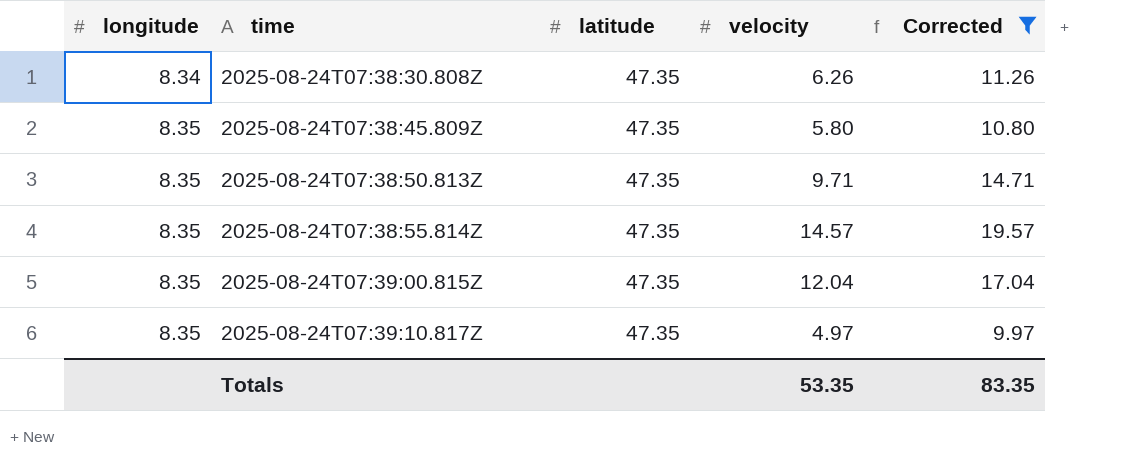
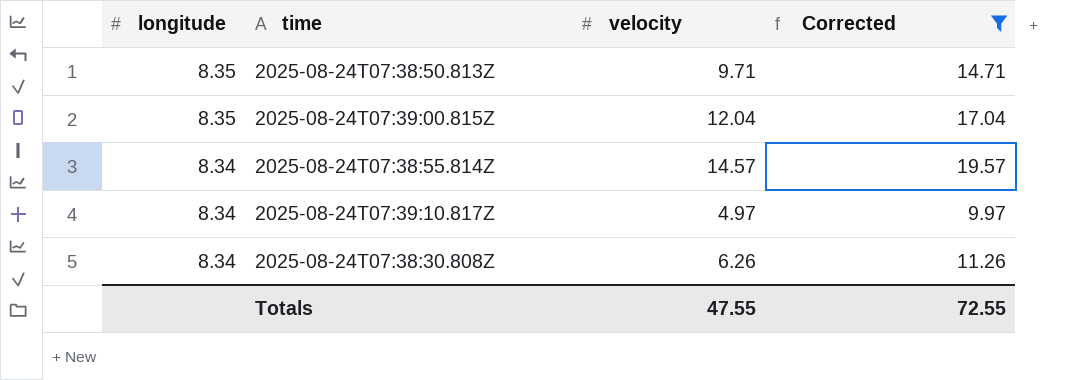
row order: longitude ascending -> longitude descending
column latitude | position: 3 -> none
row 2025-08-24T07:38:45.809Z: 8.35 | 47.35 | 5.80 | 10.80 -> none
2025-08-24T07:38:55.814Z | longitude: 8.35 -> 8.34
2025-08-24T07:39:10.817Z | longitude: 8.35 -> 8.34
Totals | velocity: 53.35 -> 47.55
Totals | Corrected: 83.35 -> 72.55

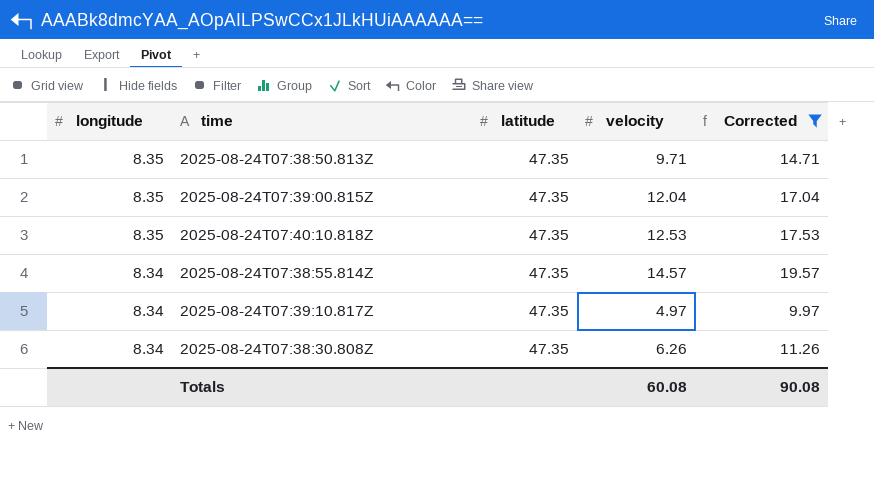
column latitude | position: none -> 3
row 2025-08-24T07:40:10.818Z: none -> 8.35 | 47.35 | 12.53 | 17.53
Totals | velocity: 47.55 -> 60.08
Totals | Corrected: 72.55 -> 90.08

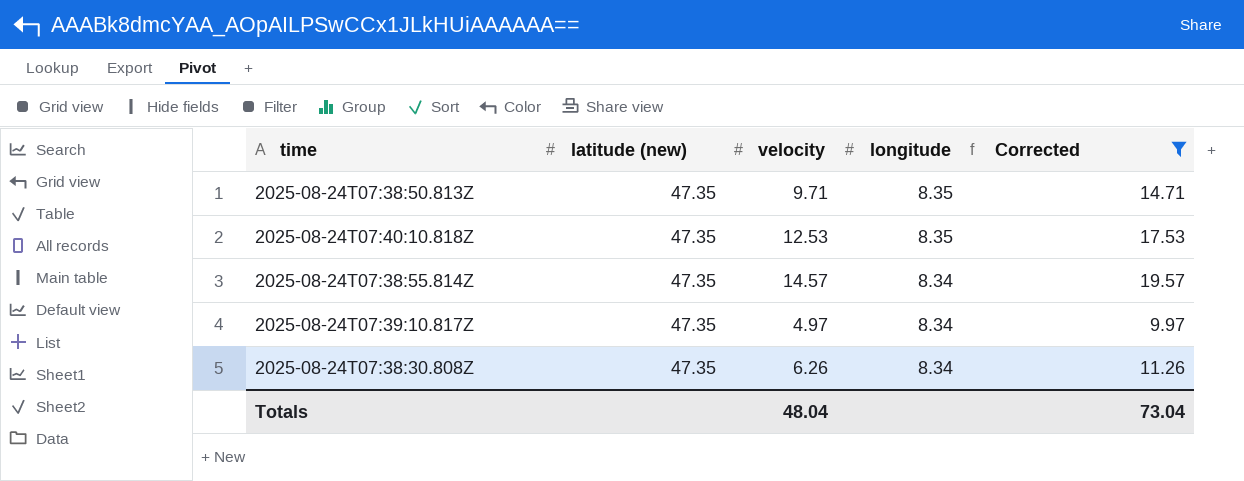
column name: latitude -> latitude (new)
column longitude | position: 1 -> 4
row 2025-08-24T07:39:00.815Z: 8.35 | 47.35 | 12.04 | 17.04 -> none
Totals | velocity: 60.08 -> 48.04
Totals | Corrected: 90.08 -> 73.04

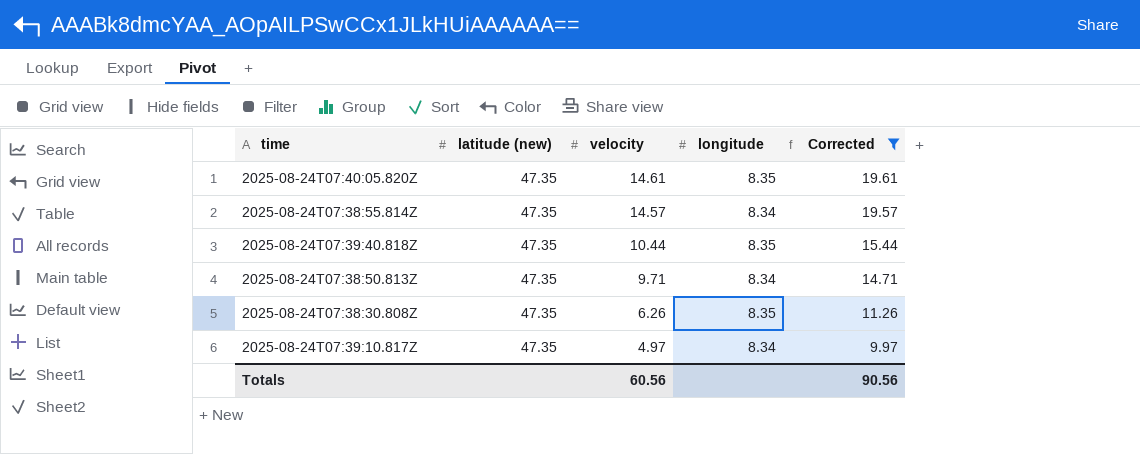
row order: longitude descending -> velocity descending
row 2025-08-24T07:40:10.818Z: 47.35 | 12.53 | 8.35 | 17.53 -> none
row 2025-08-24T07:40:05.820Z: none -> 47.35 | 14.61 | 8.35 | 19.61
row 2025-08-24T07:39:40.818Z: none -> 47.35 | 10.44 | 8.35 | 15.44
2025-08-24T07:38:50.813Z | longitude: 8.35 -> 8.34
2025-08-24T07:38:30.808Z | longitude: 8.34 -> 8.35
Totals | velocity: 48.04 -> 60.56
Totals | Corrected: 73.04 -> 90.56

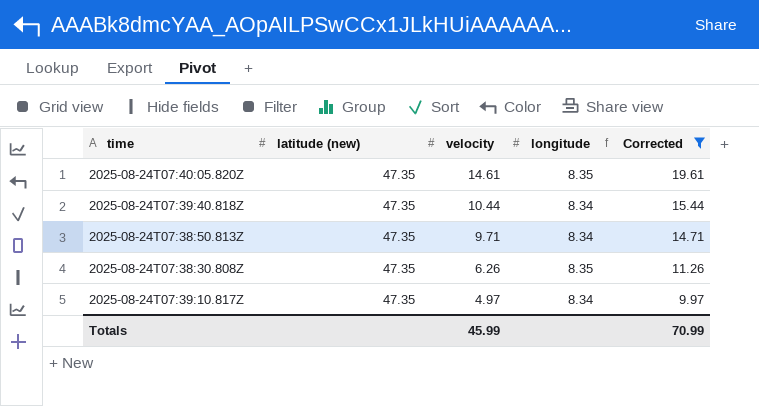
row 2025-08-24T07:38:55.814Z: 47.35 | 14.57 | 8.34 | 19.57 -> none
2025-08-24T07:39:40.818Z | longitude: 8.35 -> 8.34
Totals | velocity: 60.56 -> 45.99
Totals | Corrected: 90.56 -> 70.99

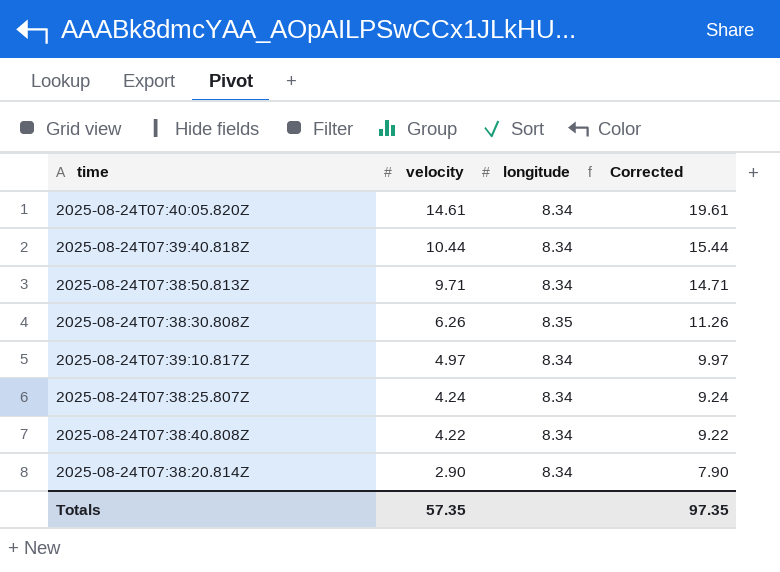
filter: Corrected >= 9.97 -> none
column latitude (new) | position: 2 -> none
2025-08-24T07:40:05.820Z | longitude: 8.35 -> 8.34
Totals | velocity: 45.99 -> 57.35
Totals | Corrected: 70.99 -> 97.35

